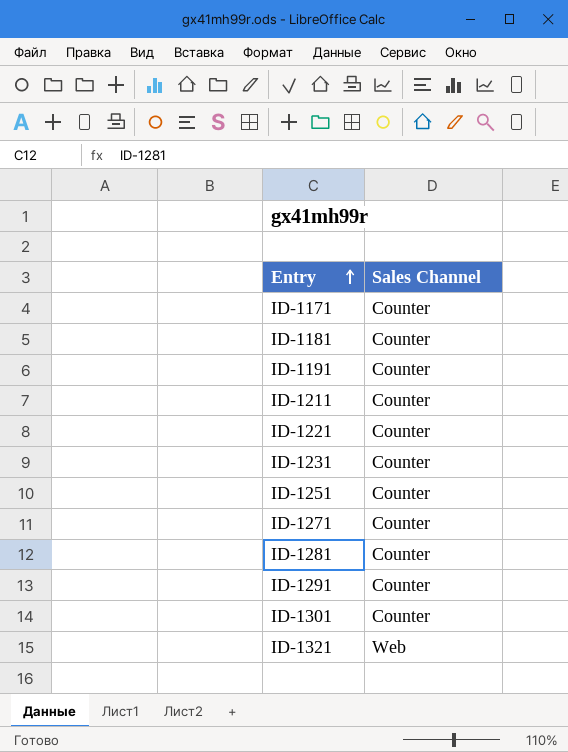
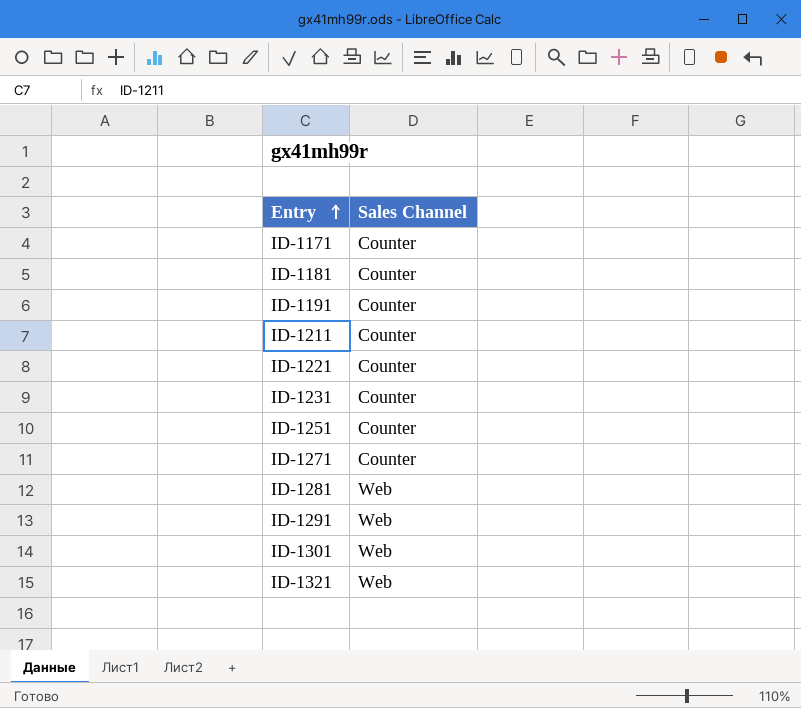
ID-1281 | Sales Channel: Counter -> Web
ID-1291 | Sales Channel: Counter -> Web
ID-1301 | Sales Channel: Counter -> Web

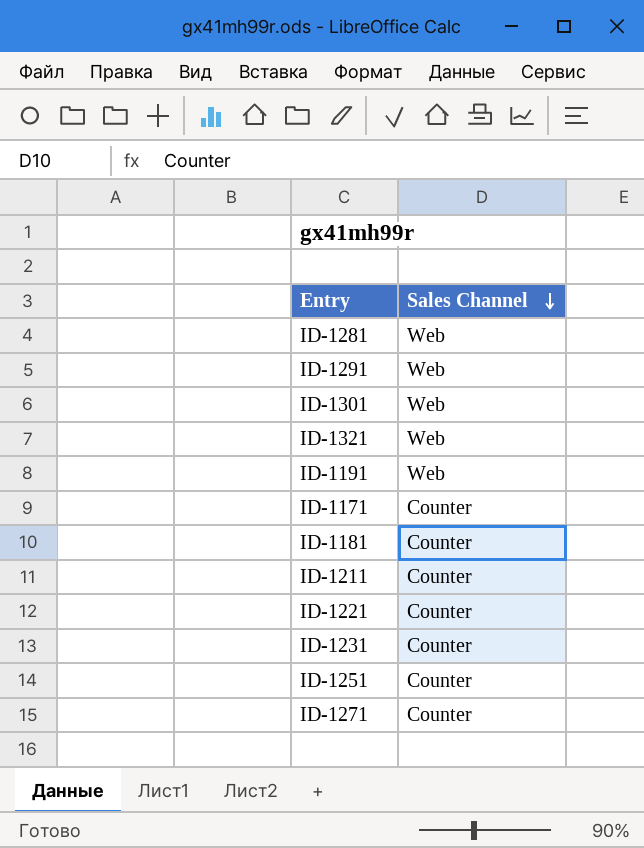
row order: Entry ascending -> Sales Channel descending
ID-1191 | Sales Channel: Counter -> Web

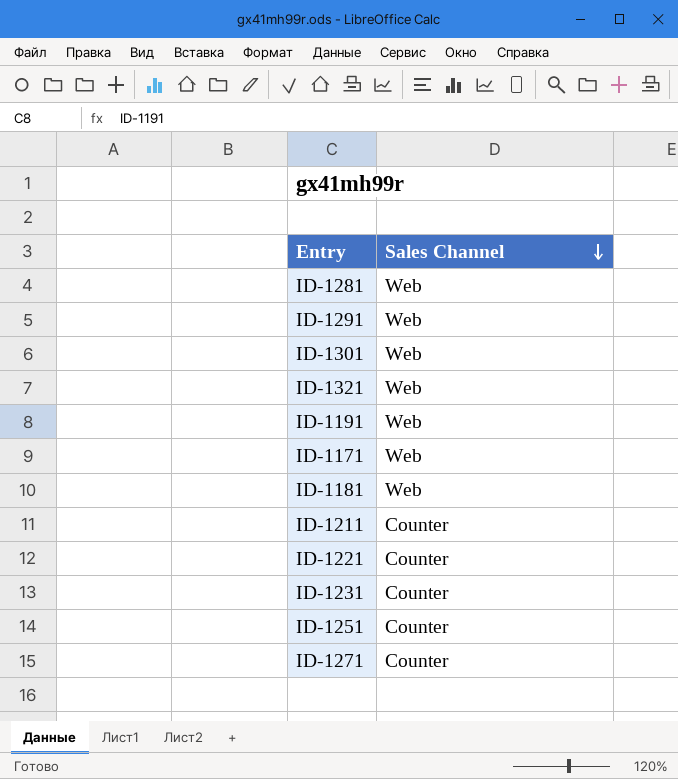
ID-1171 | Sales Channel: Counter -> Web
ID-1181 | Sales Channel: Counter -> Web

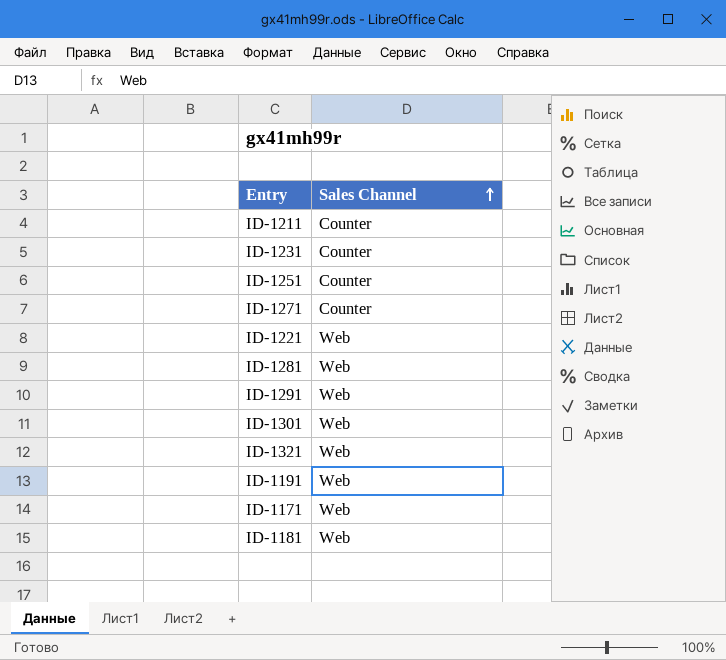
row order: Sales Channel descending -> Sales Channel ascending
ID-1221 | Sales Channel: Counter -> Web

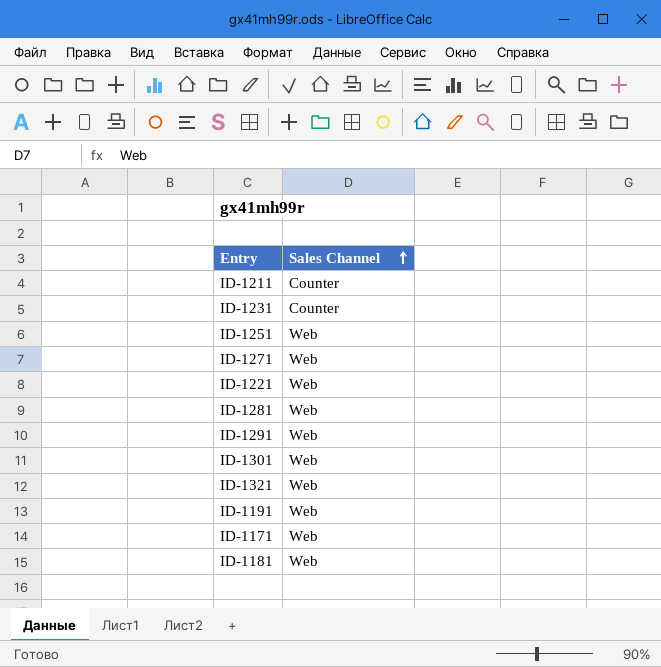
ID-1251 | Sales Channel: Counter -> Web
ID-1271 | Sales Channel: Counter -> Web

